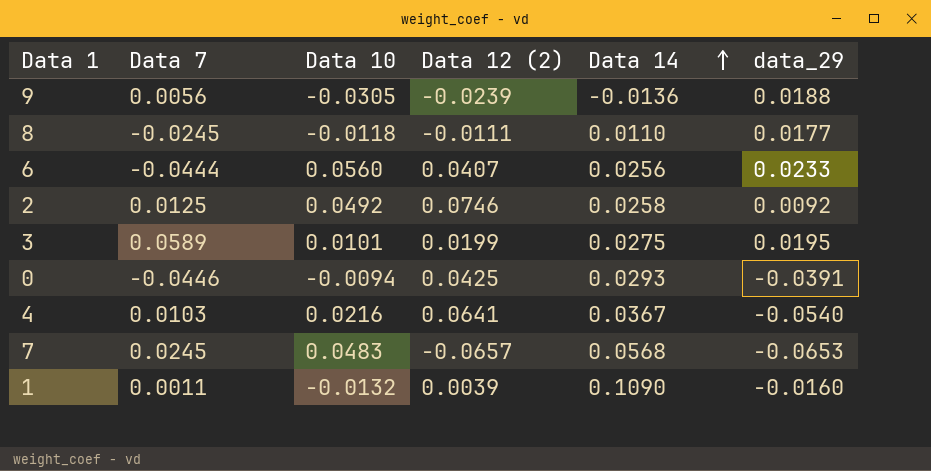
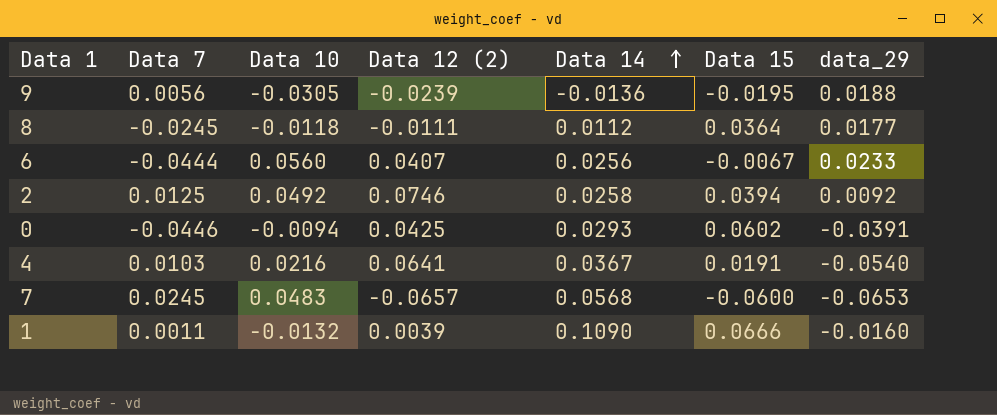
column Data 15 | position: none -> 6
row 3: 0.0589 | 0.0101 | 0.0199 | 0.0275 | 0.0195 -> none
8 | Data 14: 0.0110 -> 0.0112

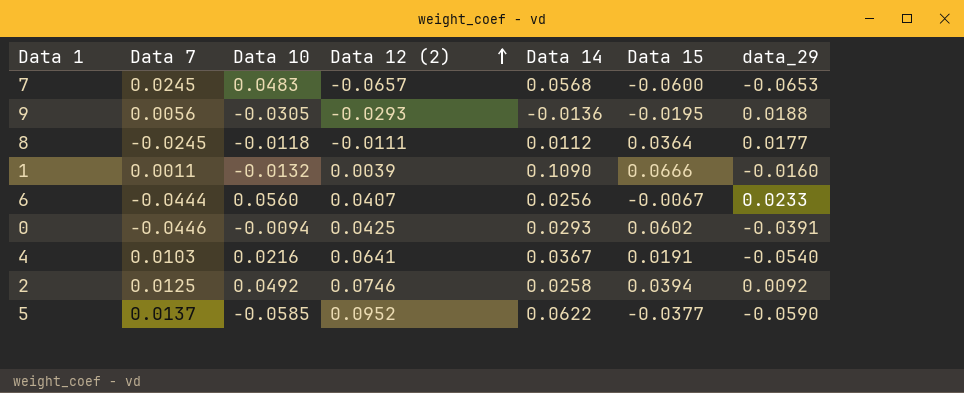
row order: Data 14 ascending -> Data 12 (2) ascending
9 | Data 12 (2): -0.0239 -> -0.0293
row 5: none -> 0.0137 | -0.0585 | 0.0952 | 0.0622 | -0.0377 | -0.0590

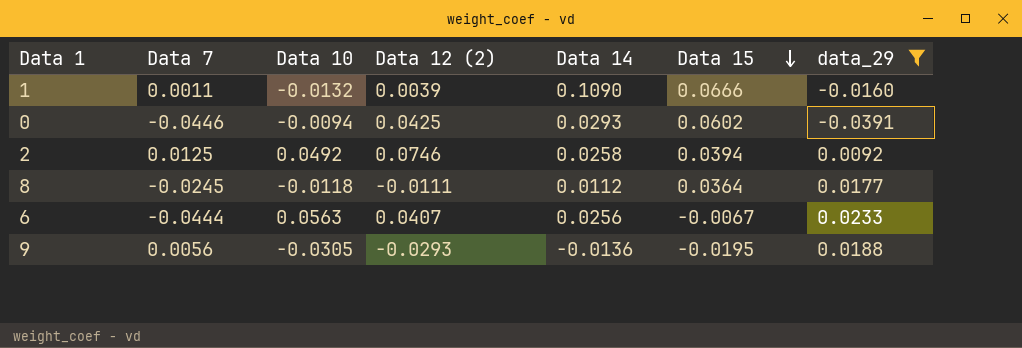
filter: none -> data_29 >= -0.0391
row order: Data 12 (2) ascending -> Data 15 descending
6 | Data 10: 0.0560 -> 0.0563

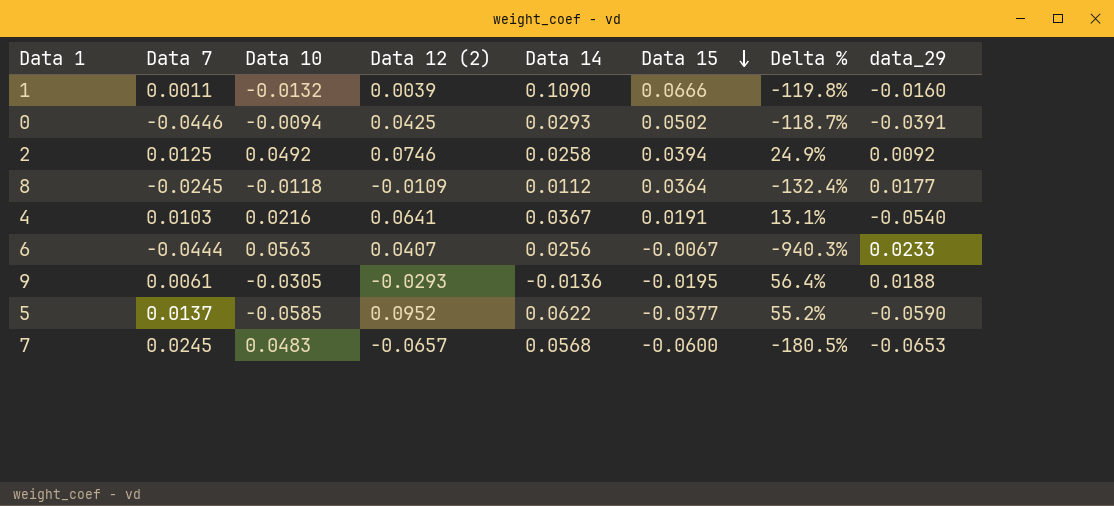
filter: data_29 >= -0.0391 -> none
column Delta % | formula: none -> ([Data 10] - [Data 15]) / [Data 15]
0 | Data 15: 0.0602 -> 0.0502
8 | Data 12 (2): -0.0111 -> -0.0109
9 | Data 7: 0.0056 -> 0.0061

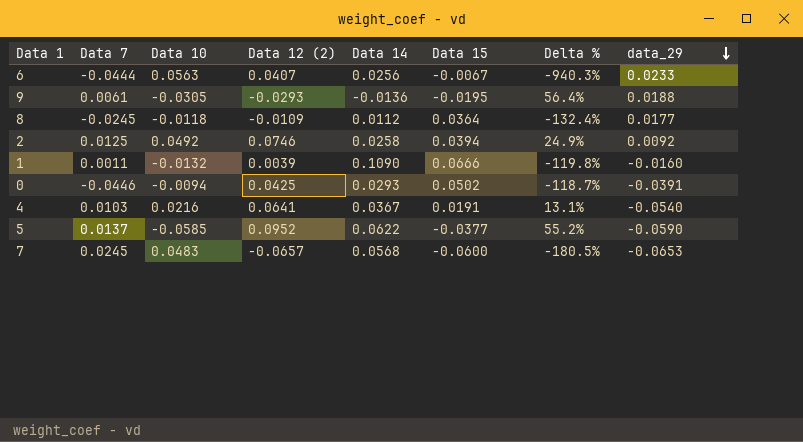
row order: Data 15 descending -> data_29 descending

